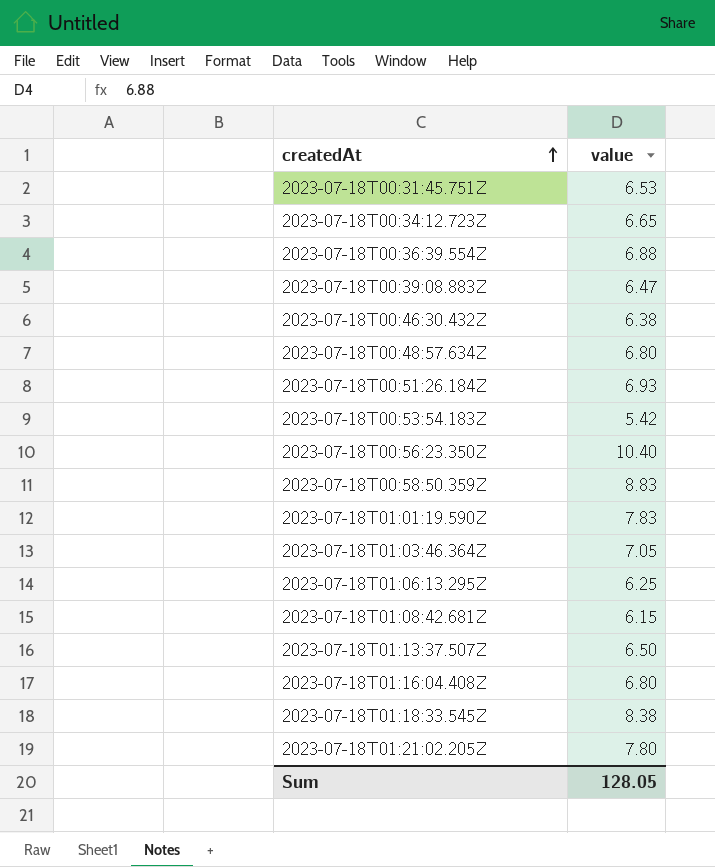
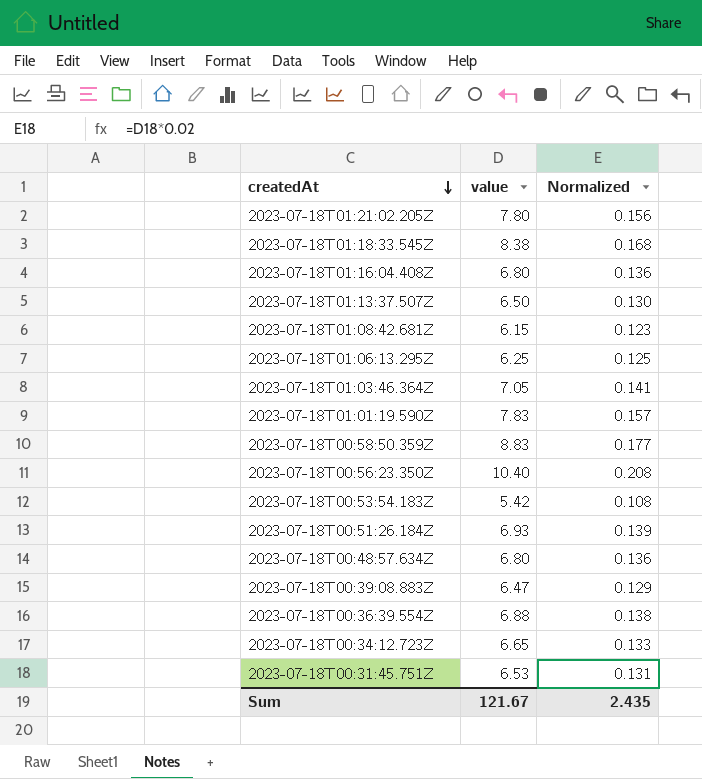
row order: createdAt ascending -> createdAt descending
column Normalized | formula: none -> [value] * 0.02
row 2023-07-18T00:46:30.432Z: 6.38 -> none
Sum | value: 128.05 -> 121.67

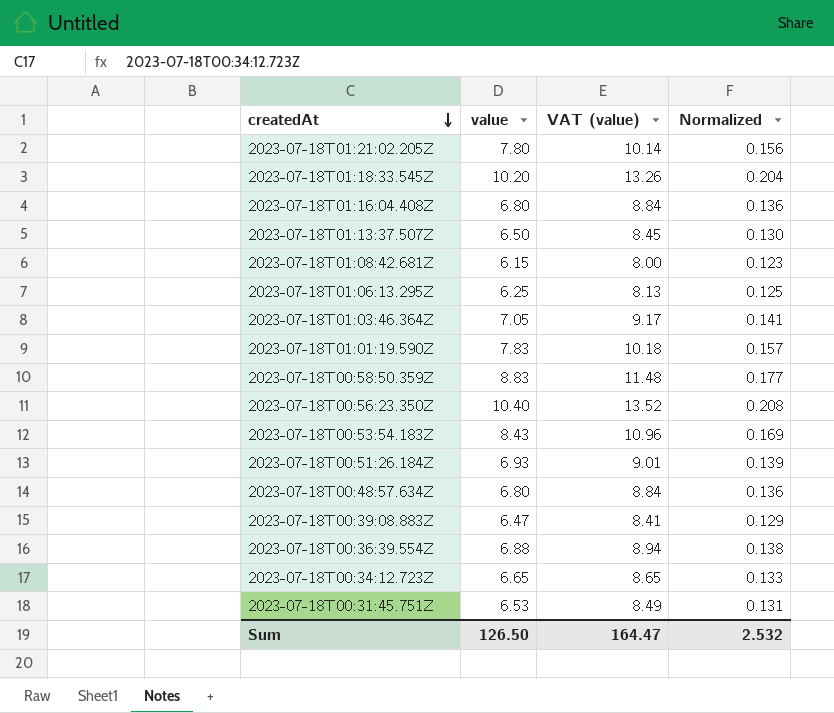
column VAT (value) | formula: none -> [value] * 1.3
2023-07-18T01:18:33.545Z | value: 8.38 -> 10.20
2023-07-18T01:18:33.545Z | Normalized: 0.168 -> 0.204
2023-07-18T00:53:54.183Z | value: 5.42 -> 8.43
2023-07-18T00:53:54.183Z | Normalized: 0.108 -> 0.169
Sum | value: 121.67 -> 126.50
Sum | Normalized: 2.435 -> 2.532

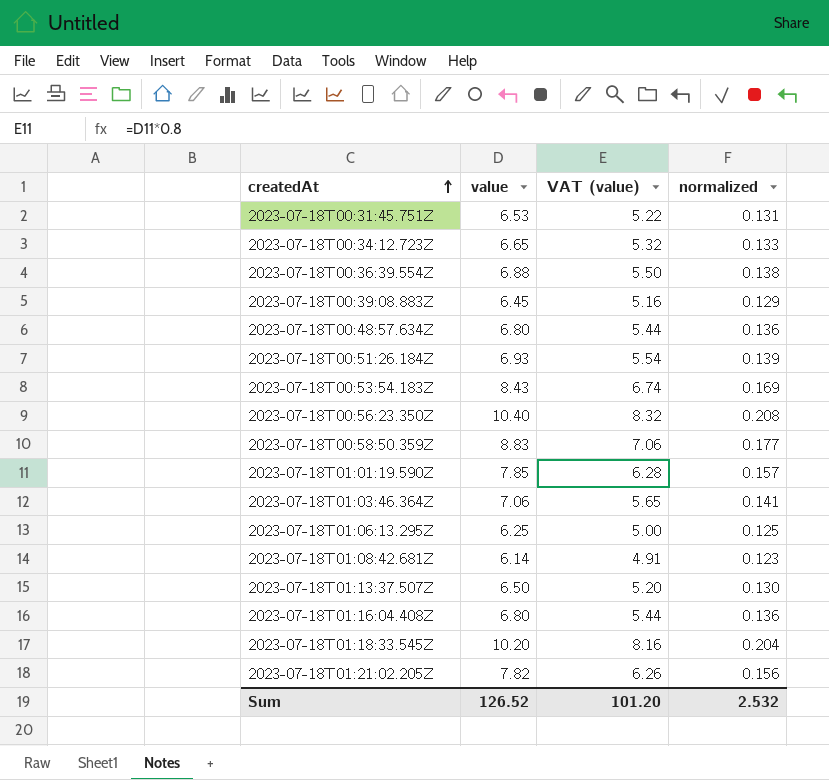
row order: createdAt descending -> createdAt ascending
column VAT (value) | formula: [value] * 1.3 -> [value] * 0.8
column name: Normalized -> normalized
2023-07-18T00:39:08.883Z | value: 6.47 -> 6.45
2023-07-18T01:01:19.590Z | value: 7.83 -> 7.85
2023-07-18T01:03:46.364Z | value: 7.05 -> 7.06
2023-07-18T01:08:42.681Z | value: 6.15 -> 6.14
2023-07-18T01:21:02.205Z | value: 7.80 -> 7.82
Sum | value: 126.50 -> 126.52
Sum | VAT (value): 164.47 -> 101.20

